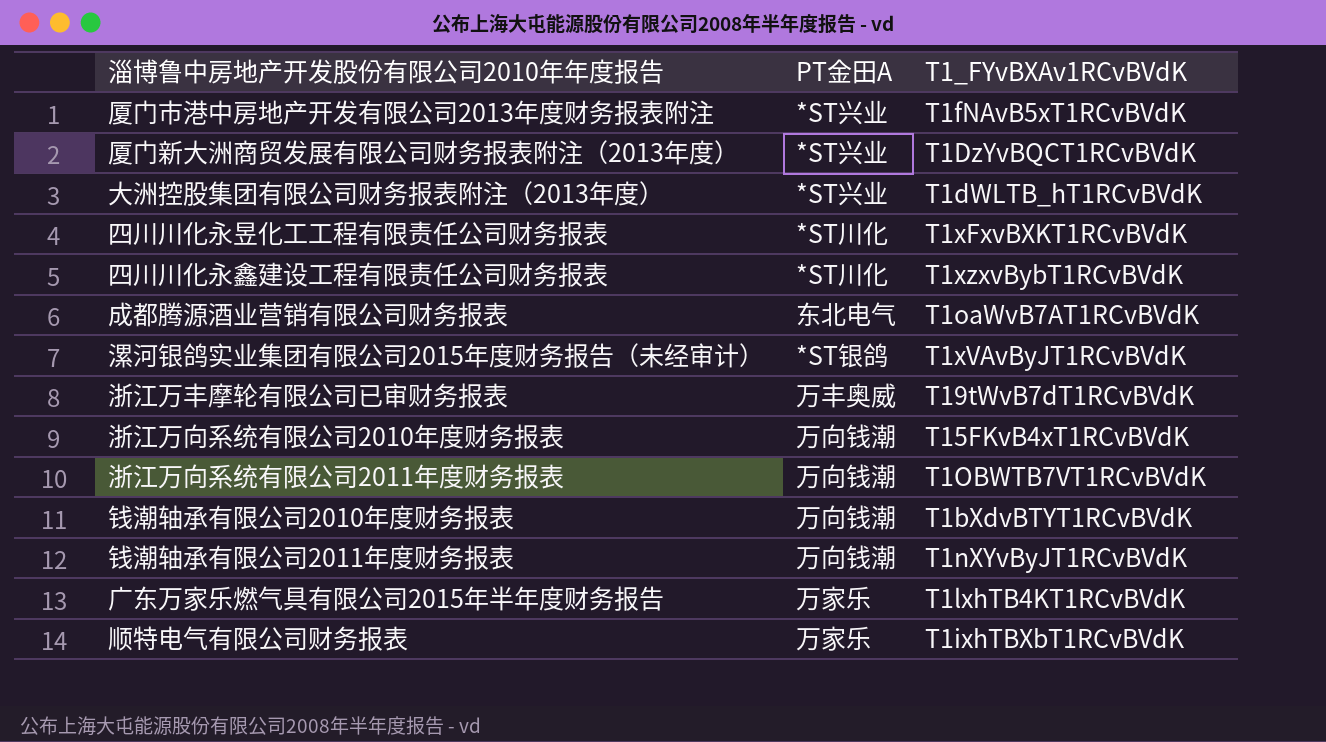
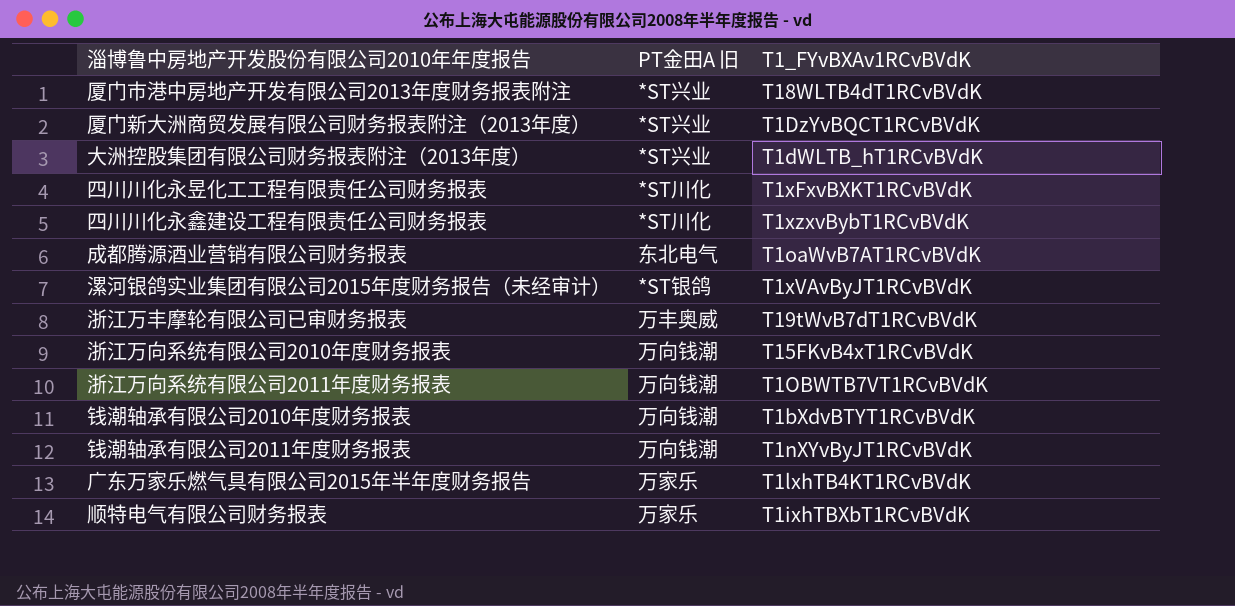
column name: PT金田A -> PT金田A 旧
厦门市港中房地产开发有限公司2013年度财务报表附注 | T1_FYvBXAv1RCvBVdK: T1fNAvB5xT1RCvBVdK -> T18WLTB4dT1RCvBVdK

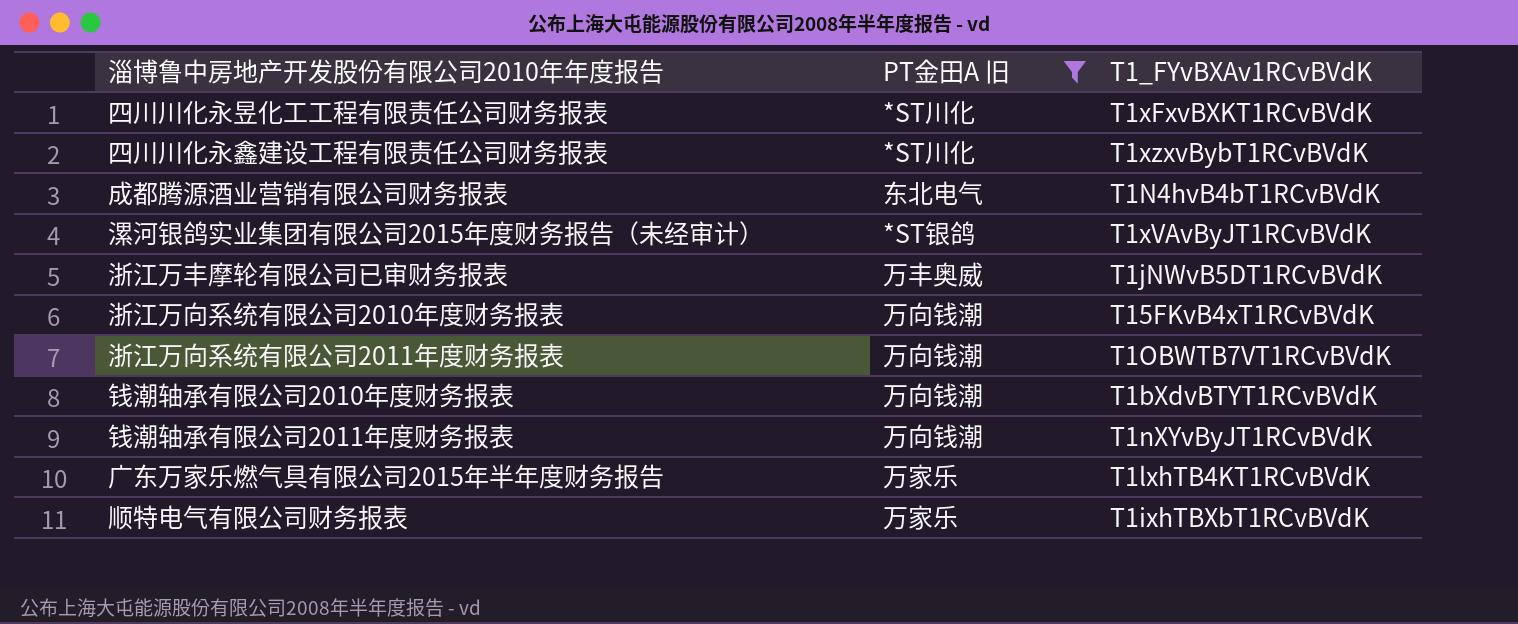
filter: none -> PT金田A 旧 != *ST兴业
成都腾源酒业营销有限公司财务报表 | T1_FYvBXAv1RCvBVdK: T1oaWvB7AT1RCvBVdK -> T1N4hvB4bT1RCvBVdK
浙江万丰摩轮有限公司已审财务报表 | T1_FYvBXAv1RCvBVdK: T19tWvB7dT1RCvBVdK -> T1jNWvB5DT1RCvBVdK

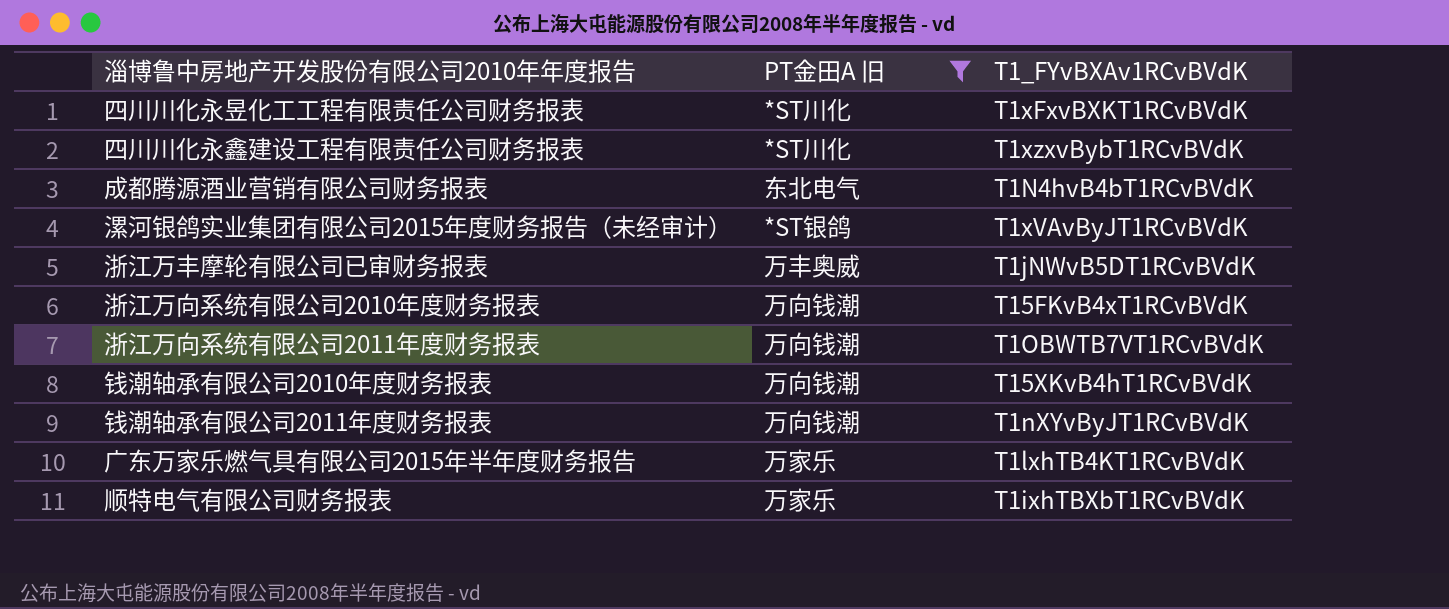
钱潮轴承有限公司2010年度财务报表 | T1_FYvBXAv1RCvBVdK: T1bXdvBTYT1RCvBVdK -> T15XKvB4hT1RCvBVdK

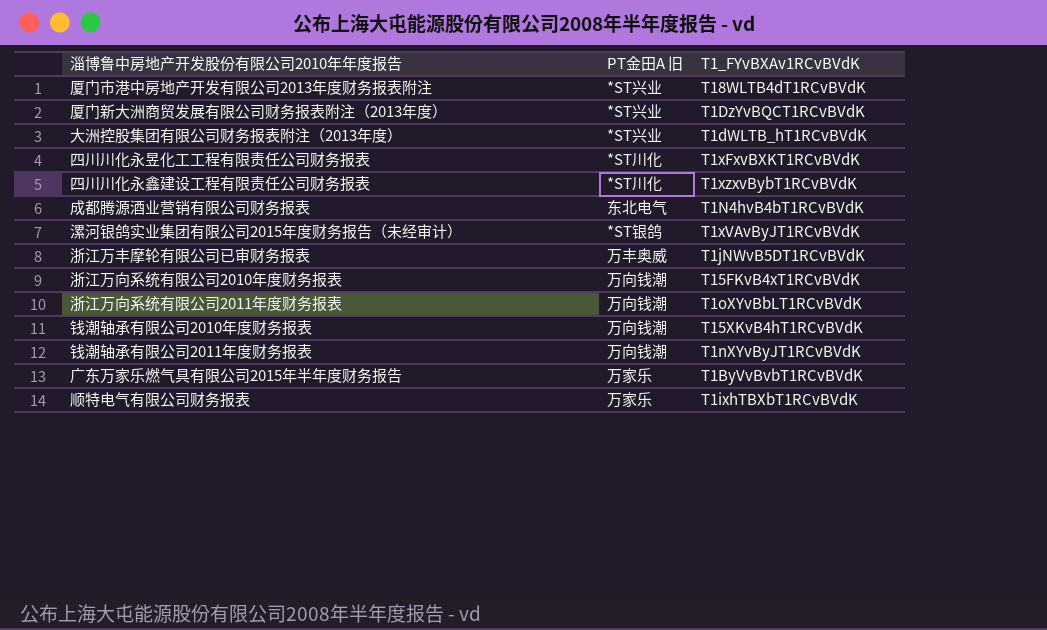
filter: PT金田A 旧 != *ST兴业 -> none
浙江万向系统有限公司2011年度财务报表 | T1_FYvBXAv1RCvBVdK: T1OBWTB7VT1RCvBVdK -> T1oXYvBbLT1RCvBVdK
广东万家乐燃气具有限公司2015年半年度财务报告 | T1_FYvBXAv1RCvBVdK: T1lxhTB4KT1RCvBVdK -> T1ByVvBvbT1RCvBVdK

